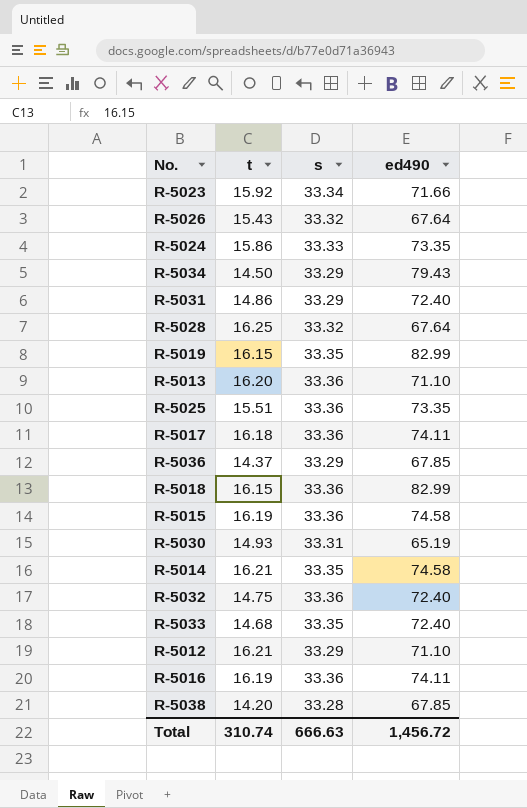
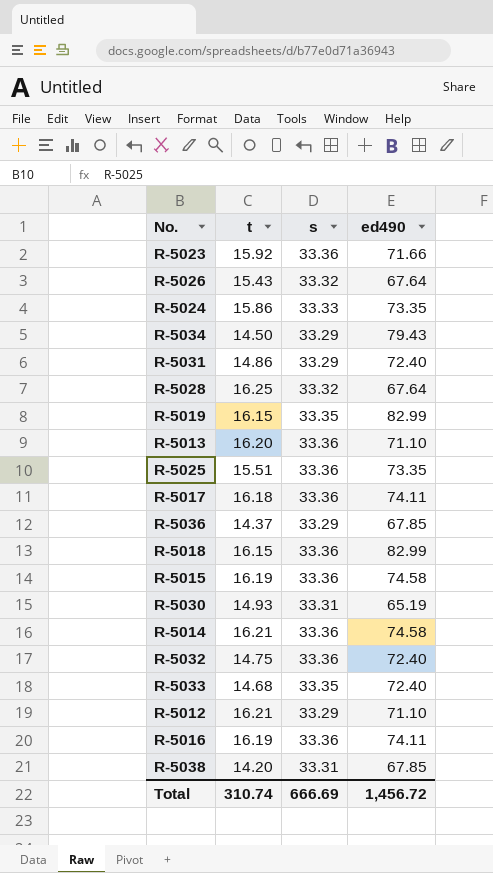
R-5023 | s: 33.34 -> 33.36
R-5014 | s: 33.35 -> 33.36
R-5038 | s: 33.28 -> 33.31
Total | s: 666.63 -> 666.69

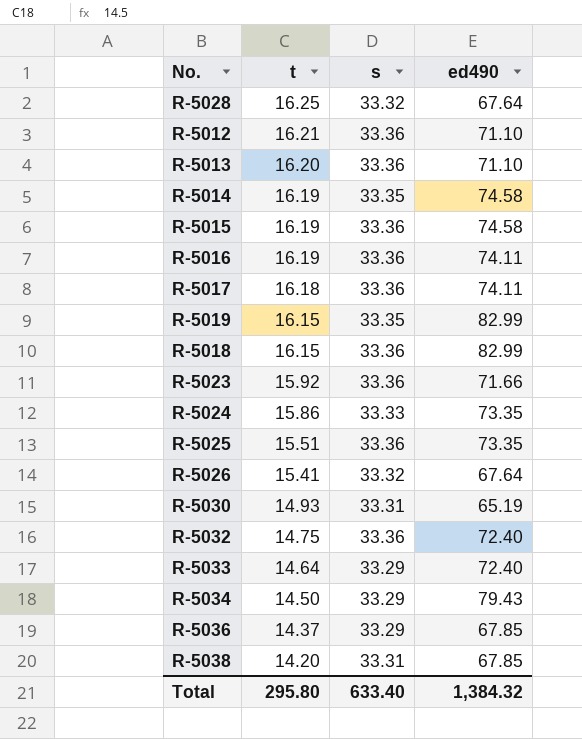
row order: none -> t descending
row R-5031: 14.86 | 33.29 | 72.40 -> none
R-5012 | s: 33.29 -> 33.36
R-5014 | t: 16.21 -> 16.19
R-5014 | s: 33.36 -> 33.35
R-5026 | t: 15.43 -> 15.41
R-5033 | t: 14.68 -> 14.64
R-5033 | s: 33.35 -> 33.29
Total | t: 310.74 -> 295.80
Total | s: 666.69 -> 633.40
Total | ed490: 1,456.72 -> 1,384.32

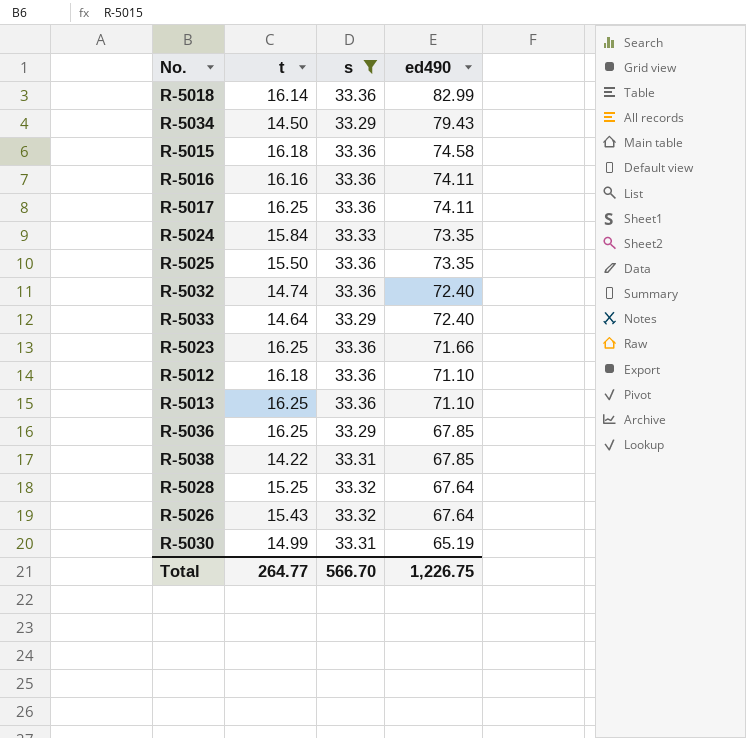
filter: none -> s != 33.35
row order: t descending -> ed490 descending
R-5018 | t: 16.15 -> 16.14
R-5015 | t: 16.19 -> 16.18
R-5016 | t: 16.19 -> 16.16
R-5017 | t: 16.18 -> 16.25
R-5024 | t: 15.86 -> 15.84
R-5025 | t: 15.51 -> 15.50
R-5032 | t: 14.75 -> 14.74
R-5023 | t: 15.92 -> 16.25
R-5012 | t: 16.21 -> 16.18
R-5013 | t: 16.20 -> 16.25
R-5036 | t: 14.37 -> 16.25
R-5038 | t: 14.20 -> 14.22
R-5028 | t: 16.25 -> 15.25
R-5026 | t: 15.41 -> 15.43
R-5030 | t: 14.93 -> 14.99
Total | t: 295.80 -> 264.77
Total | s: 633.40 -> 566.70
Total | ed490: 1,384.32 -> 1,226.75

